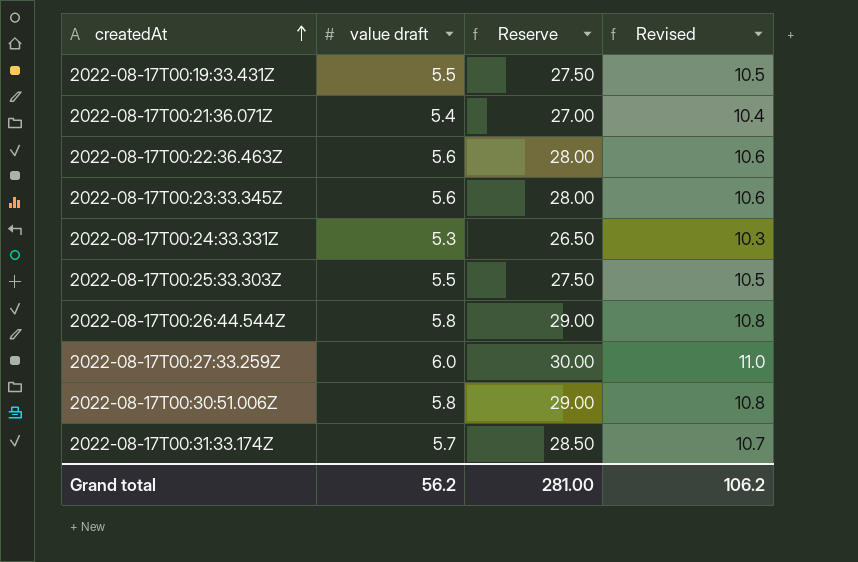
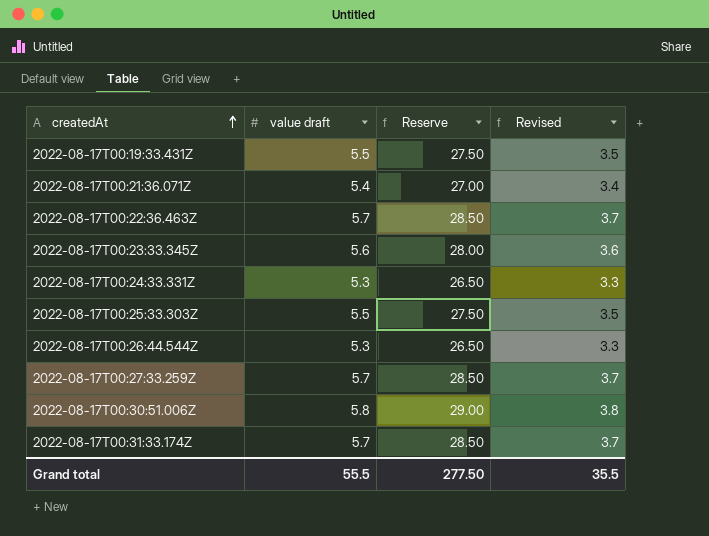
column Revised | formula: [value draft] + 5 -> [value draft] - 2
2022-08-17T00:22:36.463Z | value draft: 5.6 -> 5.7
2022-08-17T00:22:36.463Z | Reserve: 28.00 -> 28.50
2022-08-17T00:26:44.544Z | value draft: 5.8 -> 5.3
2022-08-17T00:26:44.544Z | Reserve: 29.00 -> 26.50
2022-08-17T00:27:33.259Z | value draft: 6.0 -> 5.7
2022-08-17T00:27:33.259Z | Reserve: 30.00 -> 28.50
Grand total | value draft: 56.2 -> 55.5
Grand total | Reserve: 281.00 -> 277.50
Grand total | Revised: 106.2 -> 35.5

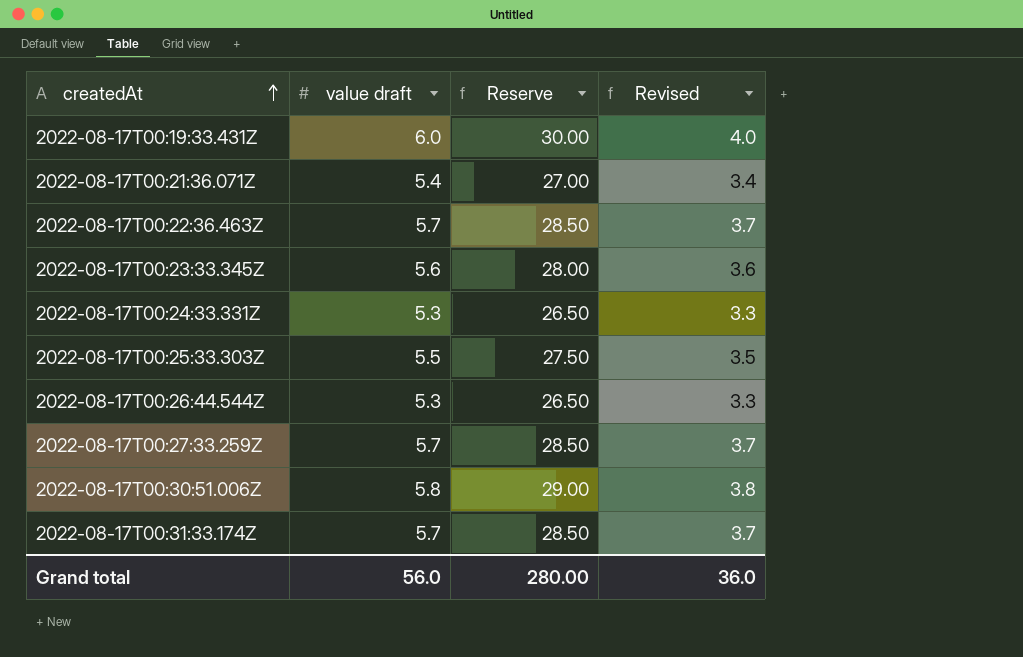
2022-08-17T00:19:33.431Z | value draft: 5.5 -> 6.0
2022-08-17T00:19:33.431Z | Reserve: 27.50 -> 30.00
2022-08-17T00:19:33.431Z | Revised: 3.5 -> 4.0
Grand total | value draft: 55.5 -> 56.0
Grand total | Reserve: 277.50 -> 280.00
Grand total | Revised: 35.5 -> 36.0

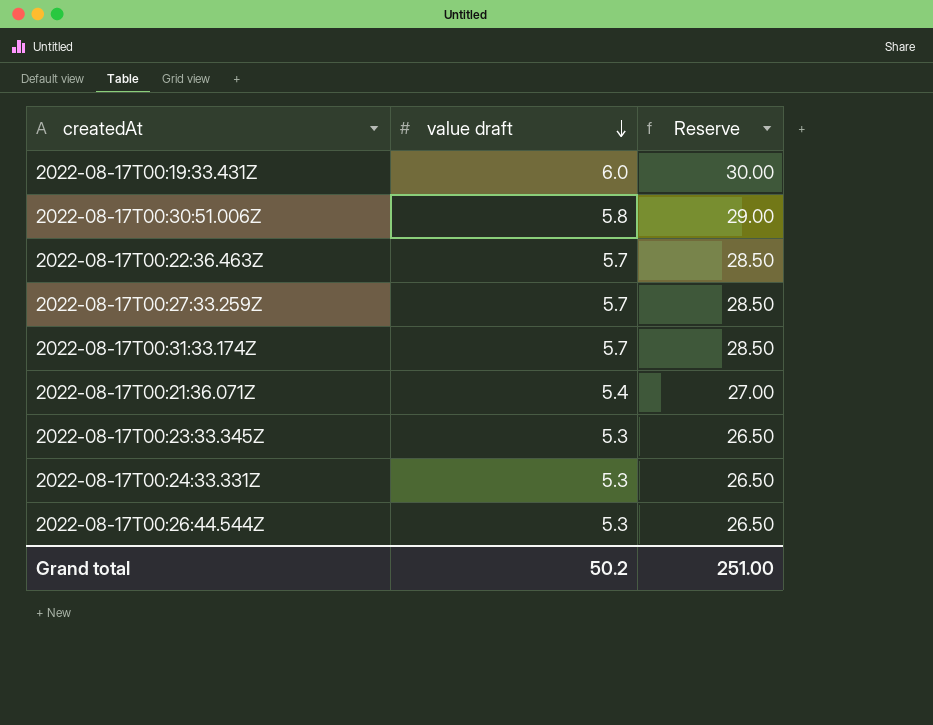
row order: createdAt ascending -> value draft descending
column Revised | formula: [value draft] - 2 -> none
row 2022-08-17T00:25:33.303Z: 5.5 | 27.50 | 3.5 -> none
2022-08-17T00:23:33.345Z | value draft: 5.6 -> 5.3
2022-08-17T00:23:33.345Z | Reserve: 28.00 -> 26.50
Grand total | value draft: 56.0 -> 50.2
Grand total | Reserve: 280.00 -> 251.00

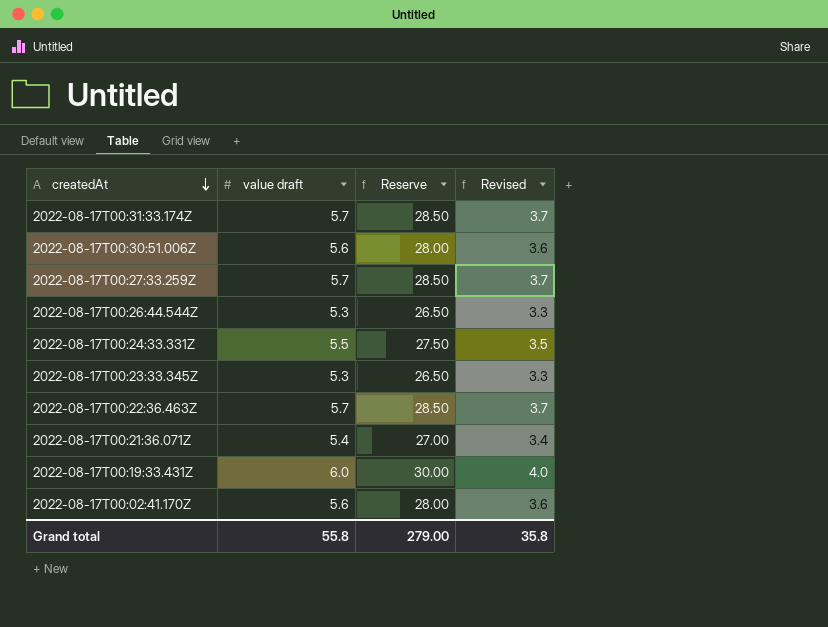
row order: value draft descending -> createdAt descending
column Revised | formula: none -> [value draft] - 2
2022-08-17T00:30:51.006Z | value draft: 5.8 -> 5.6
2022-08-17T00:30:51.006Z | Reserve: 29.00 -> 28.00
2022-08-17T00:24:33.331Z | value draft: 5.3 -> 5.5
2022-08-17T00:24:33.331Z | Reserve: 26.50 -> 27.50
row 2022-08-17T00:02:41.170Z: none -> 5.6 | 28.00 | 3.6
Grand total | value draft: 50.2 -> 55.8
Grand total | Reserve: 251.00 -> 279.00

